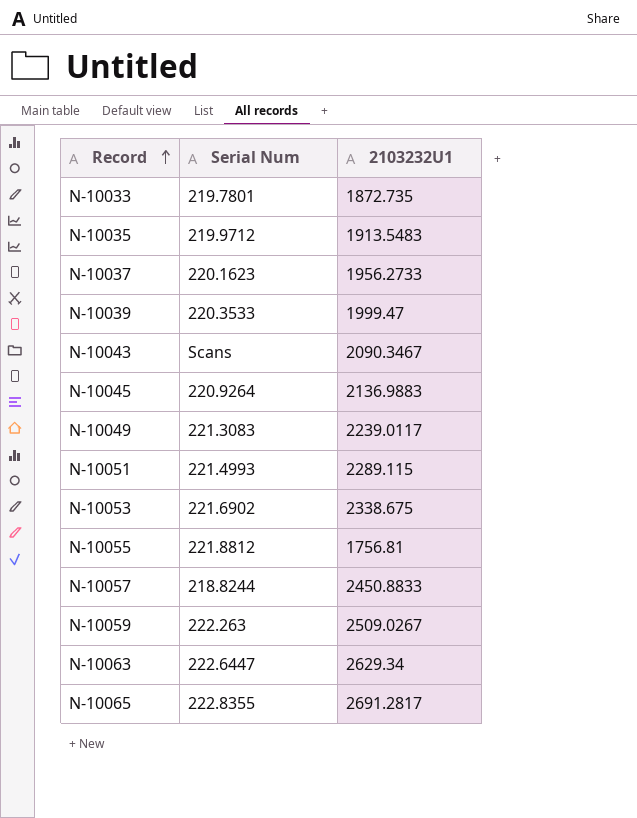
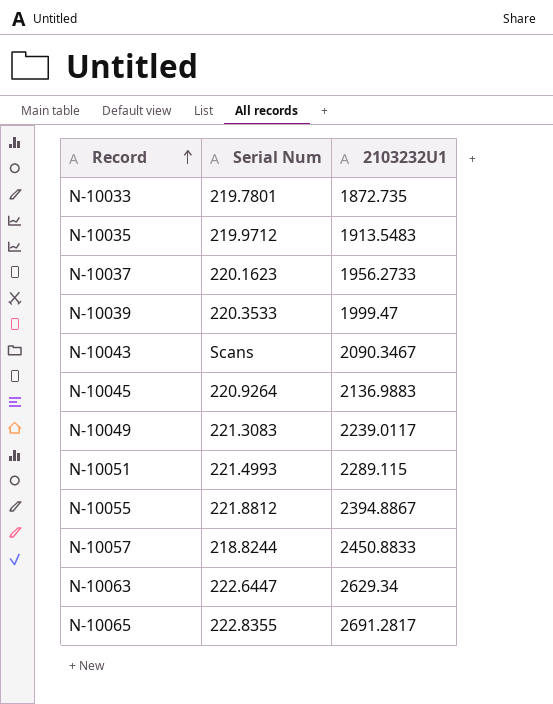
row N-10053: 221.6902 | 2338.675 -> none
row N-10059: 222.263 | 2509.0267 -> none
N-10055 | 2103232U1: 1756.81 -> 2394.8867

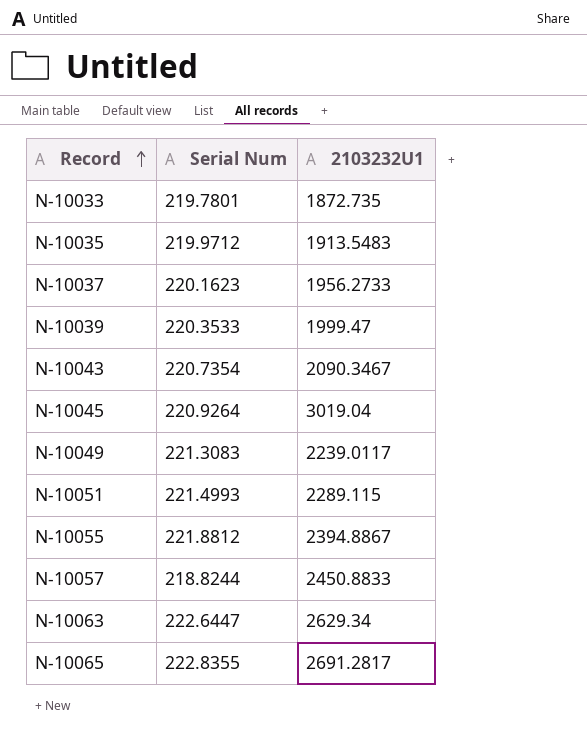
N-10043 | Serial Num: Scans -> 220.7354
N-10045 | 2103232U1: 2136.9883 -> 3019.04

